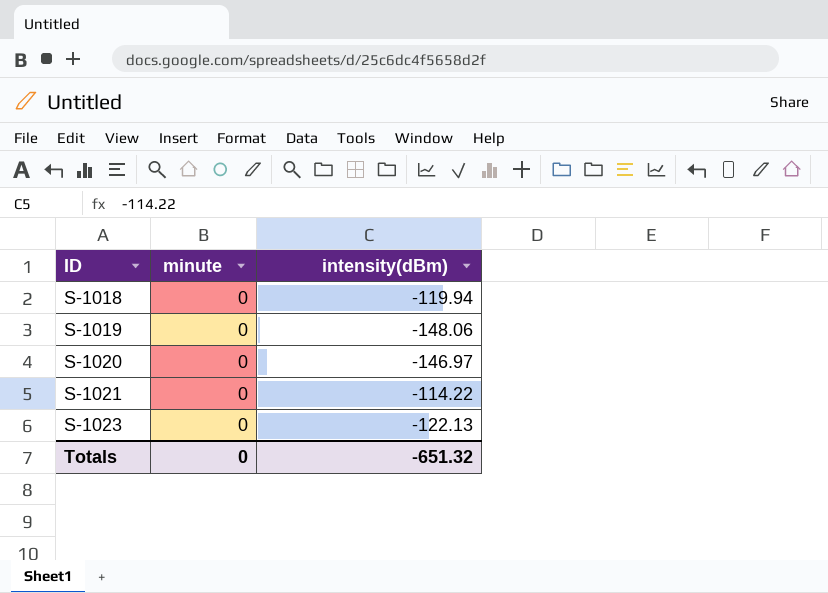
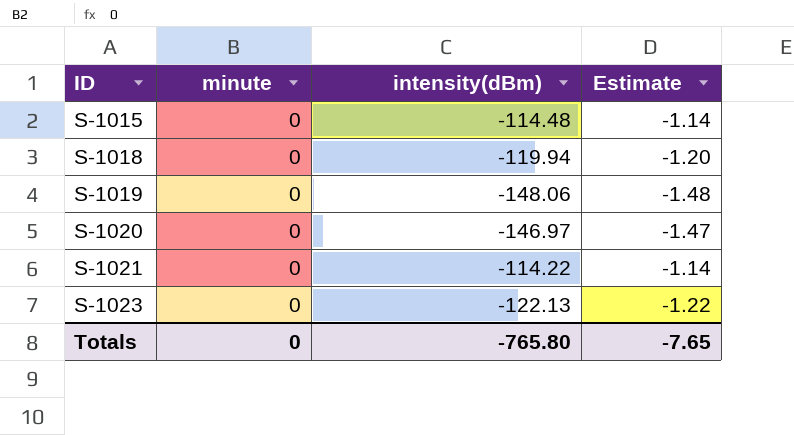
column Estimate | formula: none -> [intensity(dBm)] * 0.01
row S-1015: none -> 0 | -114.48 | -1.14
Totals | intensity(dBm): -651.32 -> -765.80

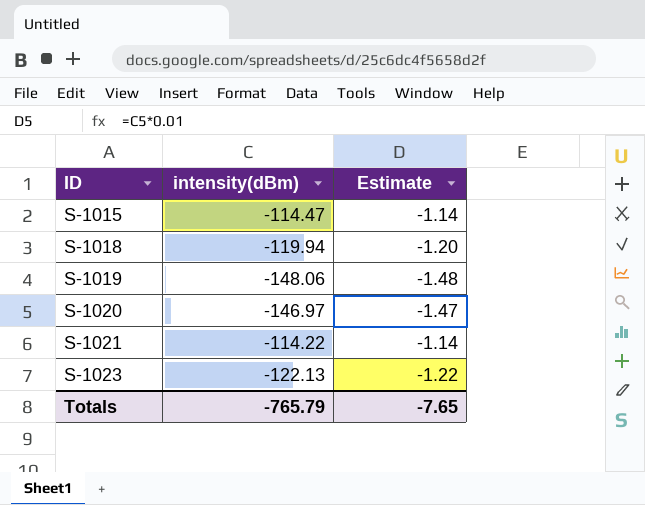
column minute | position: 2 -> none
S-1015 | intensity(dBm): -114.48 -> -114.47
Totals | intensity(dBm): -765.80 -> -765.79

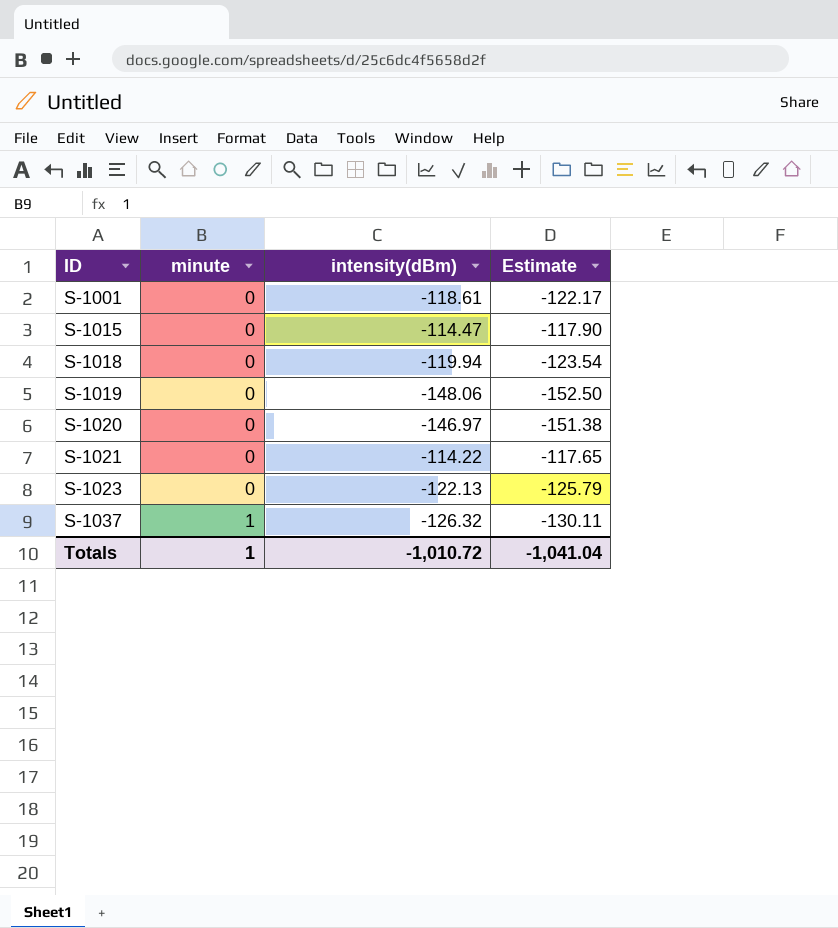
column minute | position: none -> 2
column Estimate | formula: [intensity(dBm)] * 0.01 -> [intensity(dBm)] * 1.03
row S-1001: none -> 0 | -118.61 | -122.17
row S-1037: none -> 1 | -126.32 | -130.11
Totals | intensity(dBm): -765.79 -> -1,010.72
Totals | Estimate: -7.65 -> -1,041.04

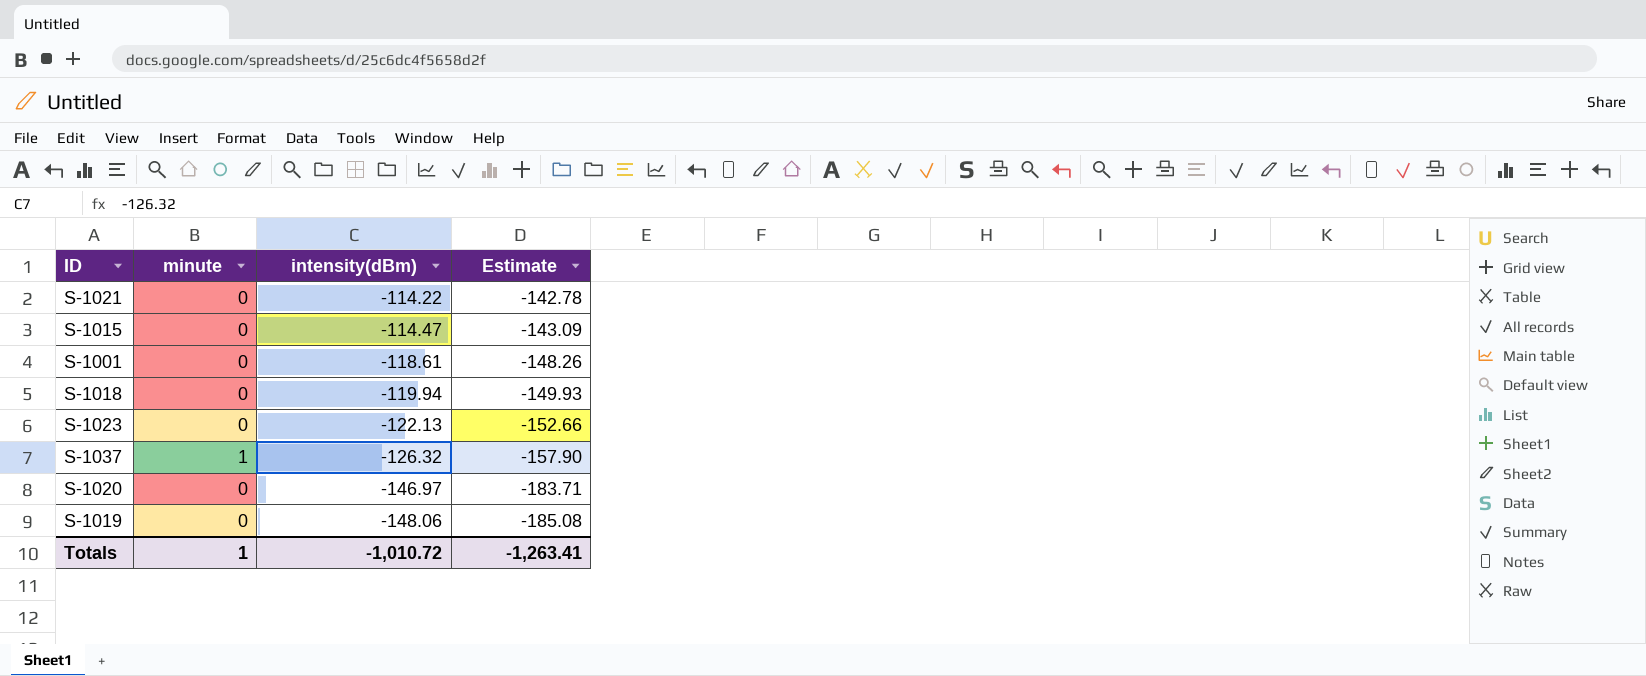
row order: ID ascending -> intensity(dBm) descending
column Estimate | formula: [intensity(dBm)] * 1.03 -> [intensity(dBm)] * 1.25
Totals | Estimate: -1,041.04 -> -1,263.41

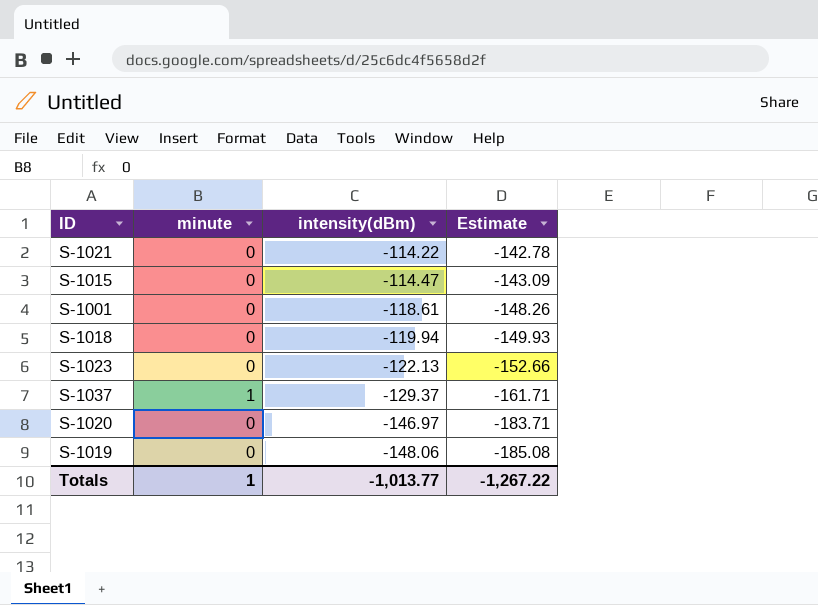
S-1037 | intensity(dBm): -126.32 -> -129.37
S-1037 | Estimate: -157.90 -> -161.71
Totals | intensity(dBm): -1,010.72 -> -1,013.77
Totals | Estimate: -1,263.41 -> -1,267.22

